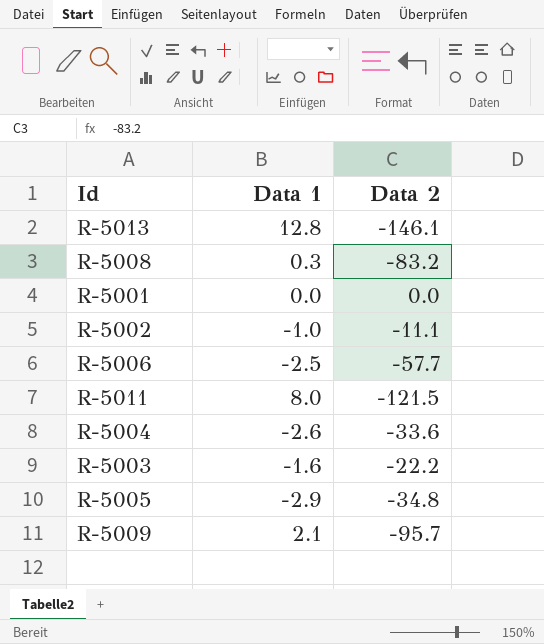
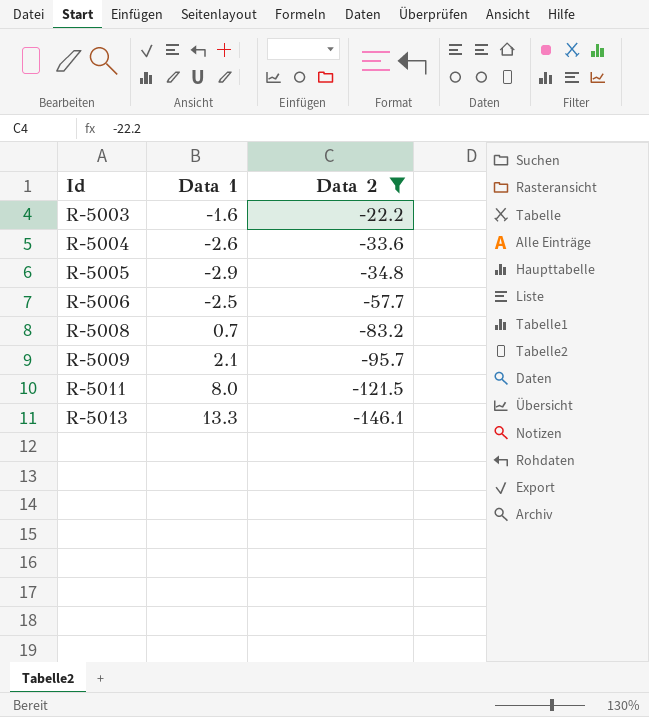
filter: none -> Data 2 <= -22.2
row order: none -> Id ascending
R-5008 | Data 1: 0.3 -> 0.7
R-5013 | Data 1: 12.8 -> 13.3

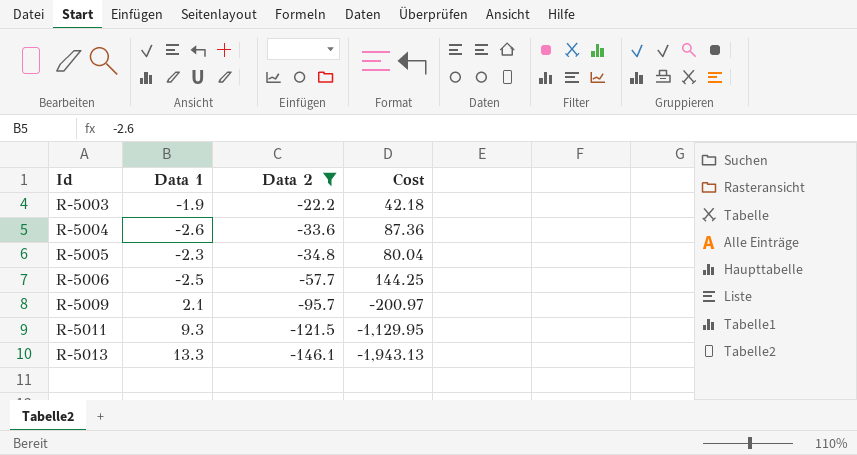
column Cost | formula: none -> [Data 1] * [Data 2]
row R-5008: 0.7 | -83.2 -> none
R-5003 | Data 1: -1.6 -> -1.9
R-5005 | Data 1: -2.9 -> -2.3
R-5011 | Data 1: 8.0 -> 9.3

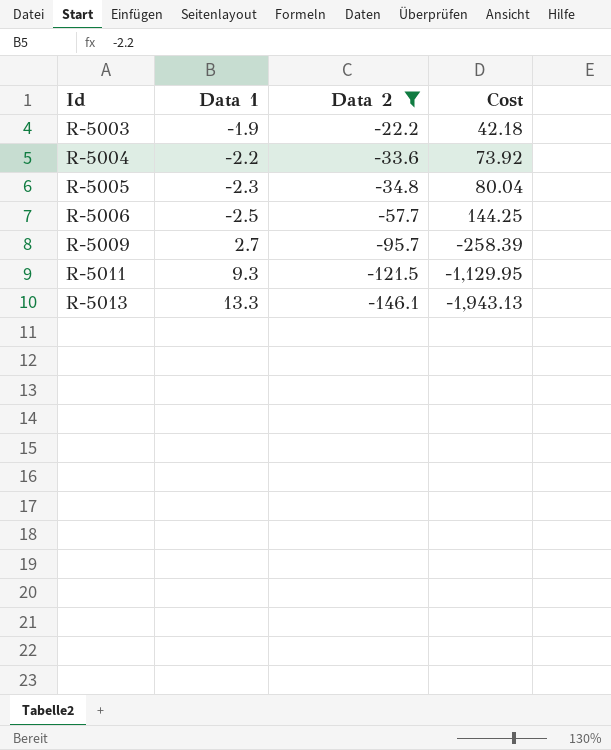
R-5004 | Data 1: -2.6 -> -2.2
R-5004 | Cost: 87.36 -> 73.92
R-5009 | Data 1: 2.1 -> 2.7
R-5009 | Cost: -200.97 -> -258.39

